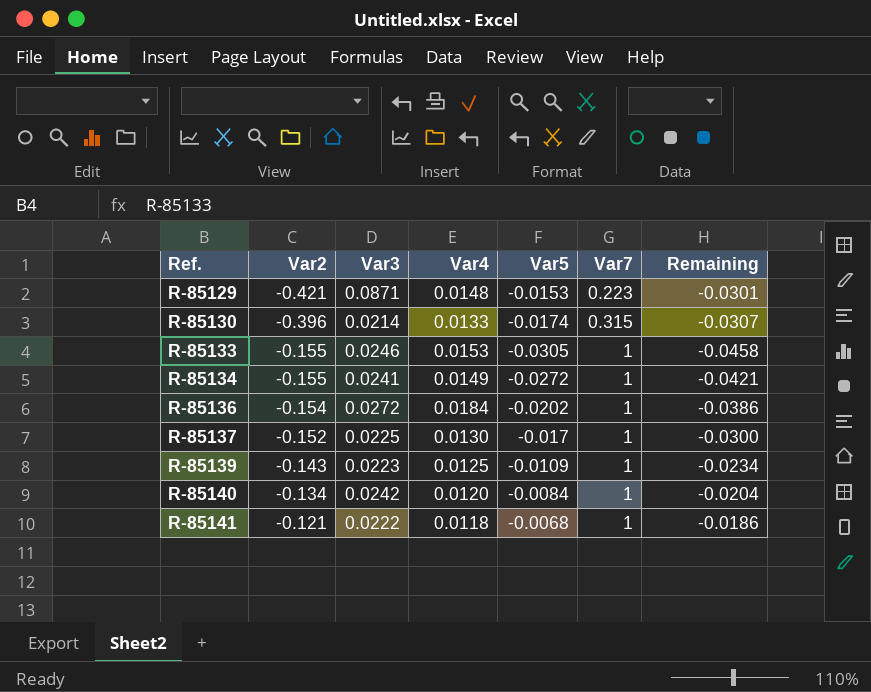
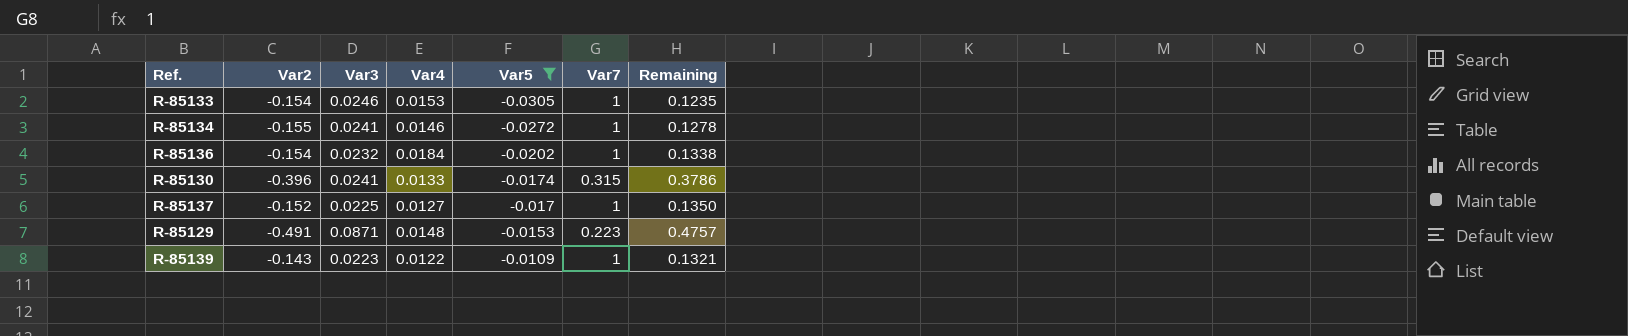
filter: none -> Var5 <= -0.0109
row order: Ref. ascending -> Var5 ascending
column Remaining | formula: [Var5] - [Var4] -> [Var5] - [Var2]
R-85133 | Var2: -0.155 -> -0.154
R-85134 | Var4: 0.0149 -> 0.0146
R-85136 | Var3: 0.0272 -> 0.0232
R-85130 | Var3: 0.0214 -> 0.0241
R-85137 | Var4: 0.0130 -> 0.0127
R-85129 | Var2: -0.421 -> -0.491
R-85139 | Var4: 0.0125 -> 0.0122

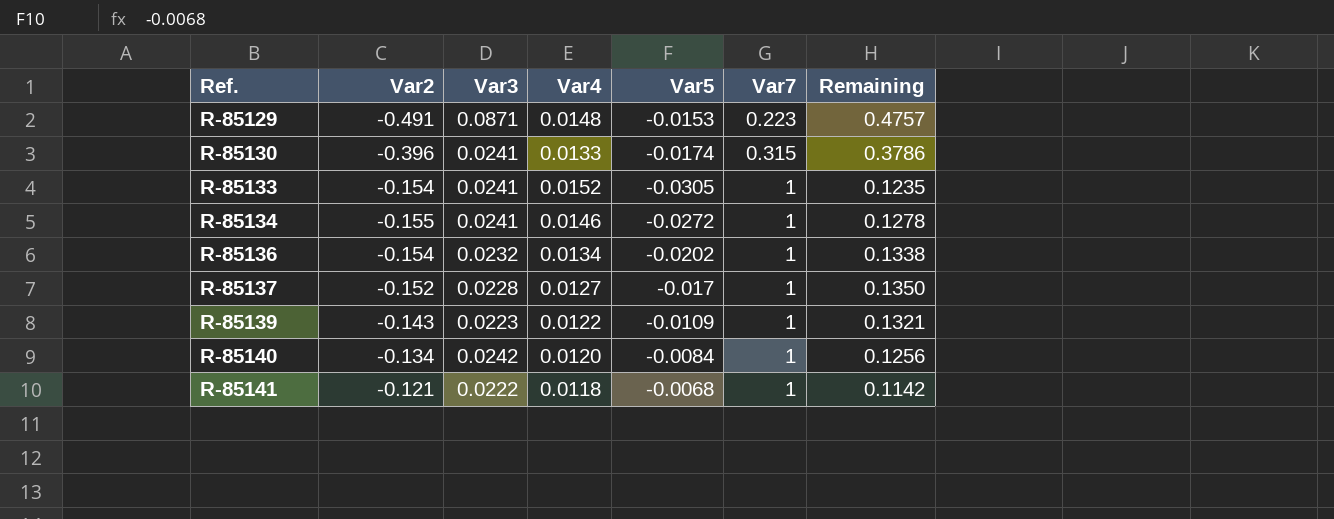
filter: Var5 <= -0.0109 -> none
row order: Var5 ascending -> Ref. ascending
R-85133 | Var3: 0.0246 -> 0.0241
R-85133 | Var4: 0.0153 -> 0.0152
R-85136 | Var4: 0.0184 -> 0.0134
R-85137 | Var3: 0.0225 -> 0.0228

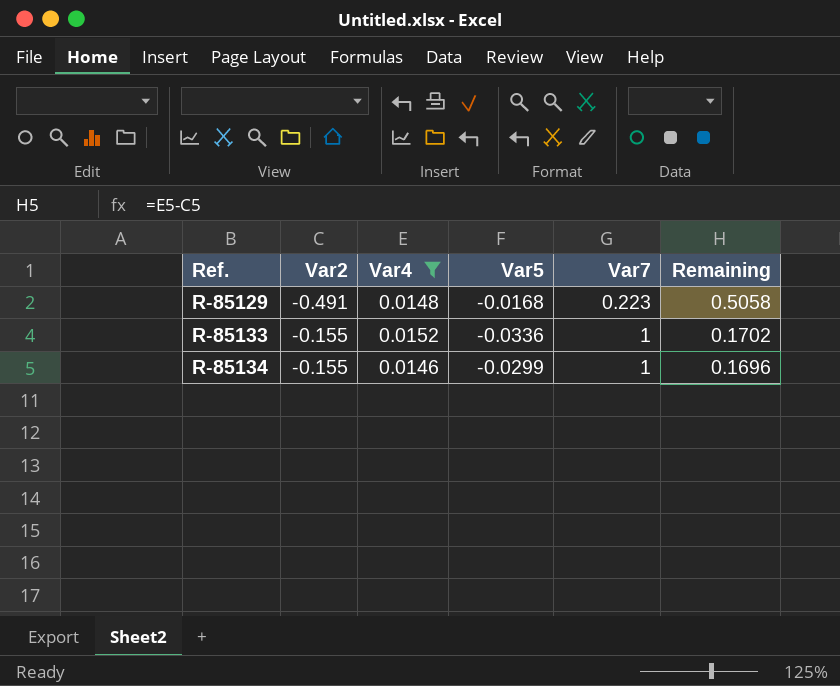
filter: none -> Var4 >= 0.0146
column Var3 | position: 3 -> none
column Remaining | formula: [Var5] - [Var2] -> [Var4] - [Var2]
R-85129 | Var5: -0.0153 -> -0.0168
R-85133 | Var2: -0.154 -> -0.155
R-85133 | Var5: -0.0305 -> -0.0336
R-85134 | Var5: -0.0272 -> -0.0299

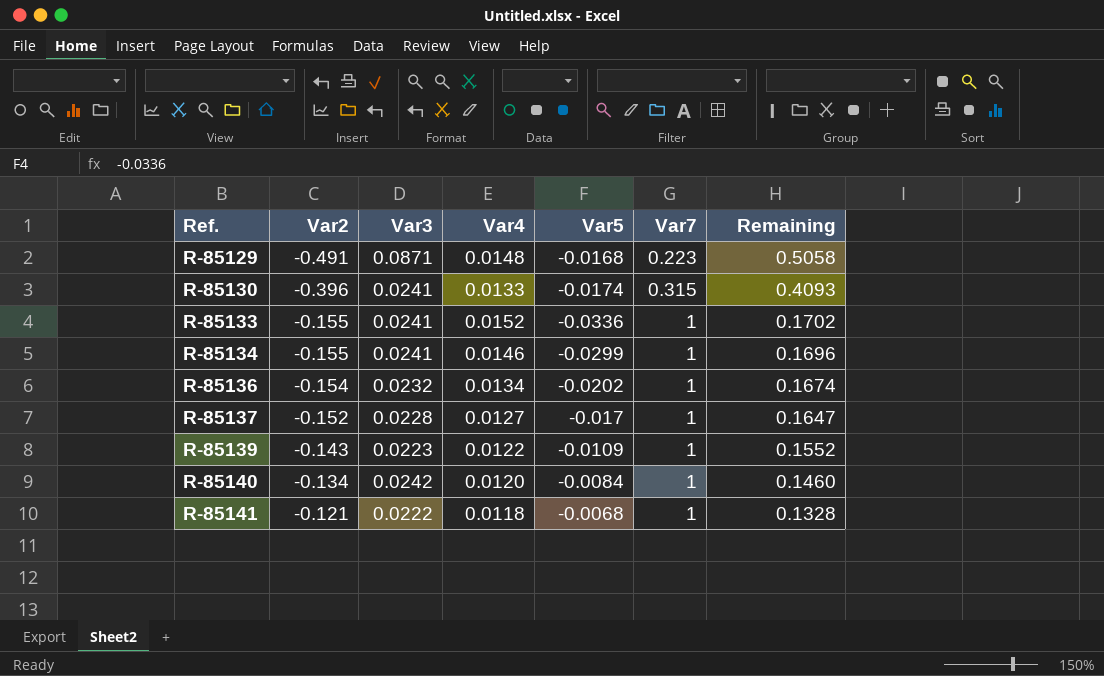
filter: Var4 >= 0.0146 -> none
column Var3 | position: none -> 3

